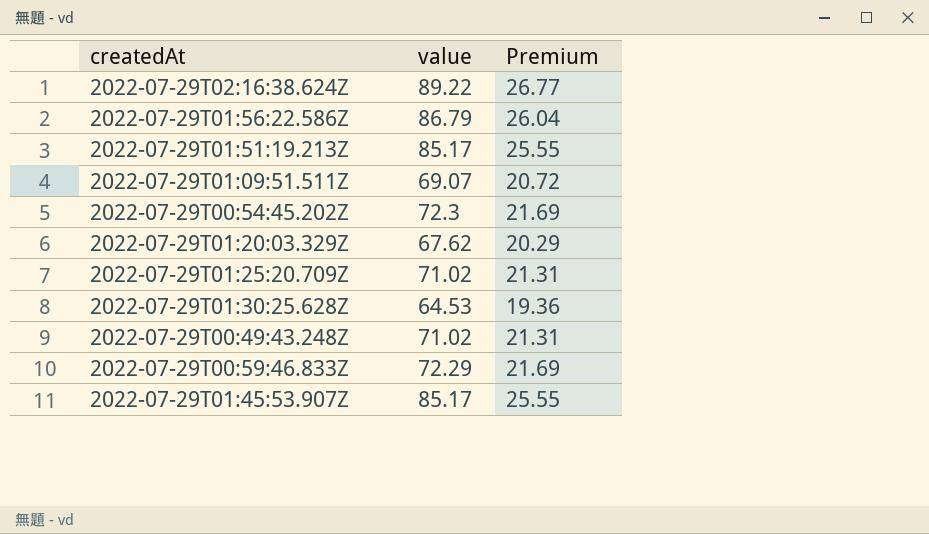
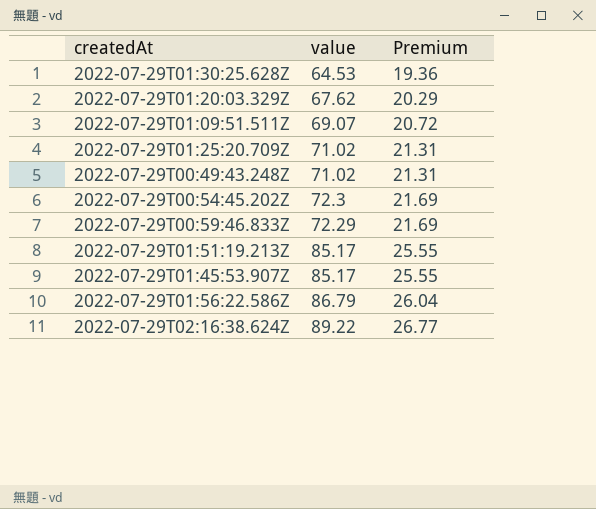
row order: none -> Premium ascending

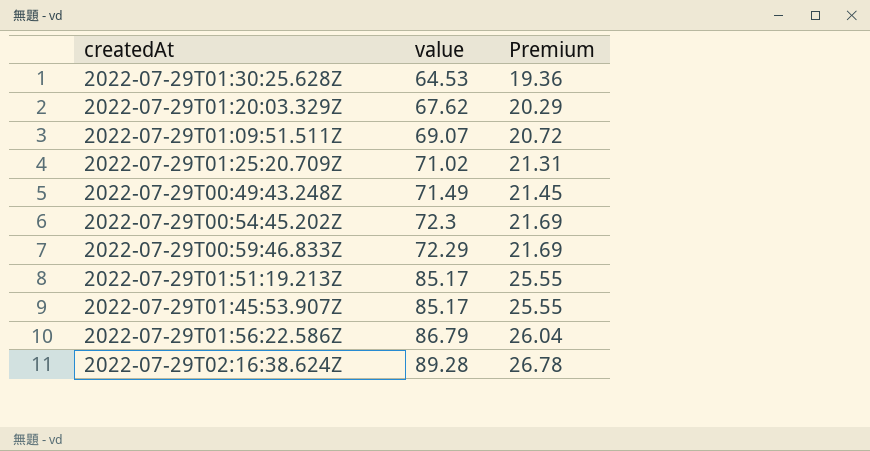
2022-07-29T00:49:43.248Z | value: 71.02 -> 71.49
2022-07-29T00:49:43.248Z | Premium: 21.31 -> 21.45
2022-07-29T02:16:38.624Z | value: 89.22 -> 89.28
2022-07-29T02:16:38.624Z | Premium: 26.77 -> 26.78

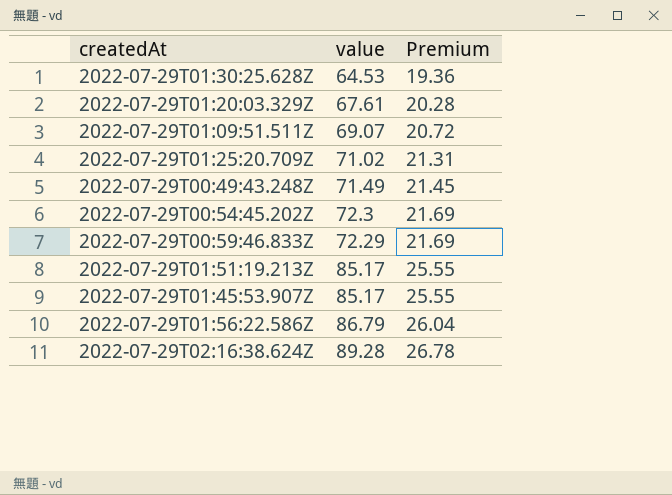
2022-07-29T01:20:03.329Z | value: 67.62 -> 67.61
2022-07-29T01:20:03.329Z | Premium: 20.29 -> 20.28

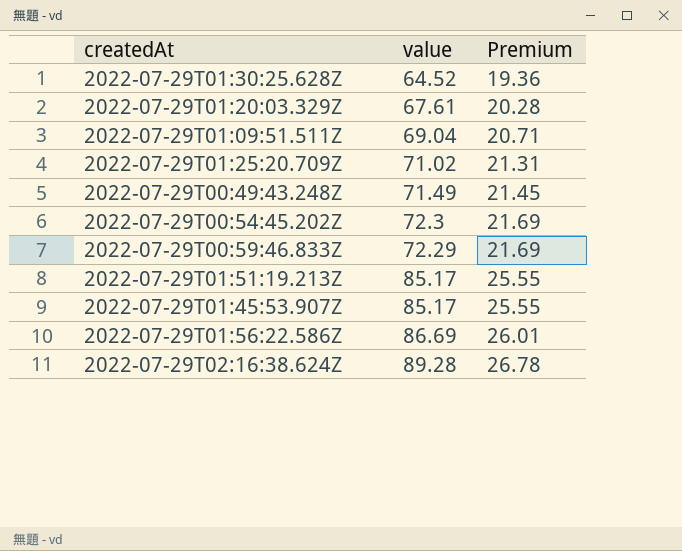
2022-07-29T01:30:25.628Z | value: 64.53 -> 64.52
2022-07-29T01:09:51.511Z | value: 69.07 -> 69.04
2022-07-29T01:09:51.511Z | Premium: 20.72 -> 20.71
2022-07-29T01:56:22.586Z | value: 86.79 -> 86.69
2022-07-29T01:56:22.586Z | Premium: 26.04 -> 26.01

